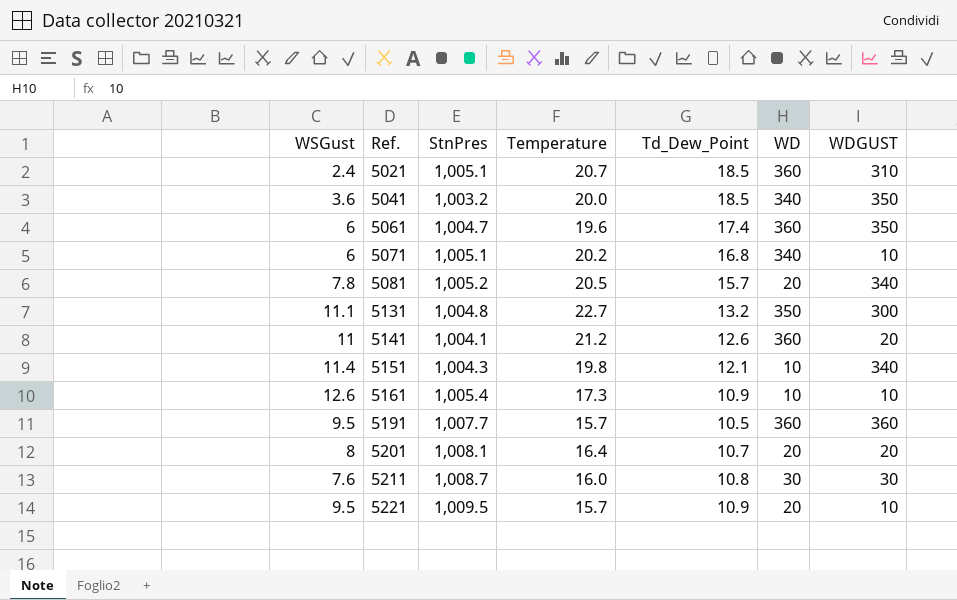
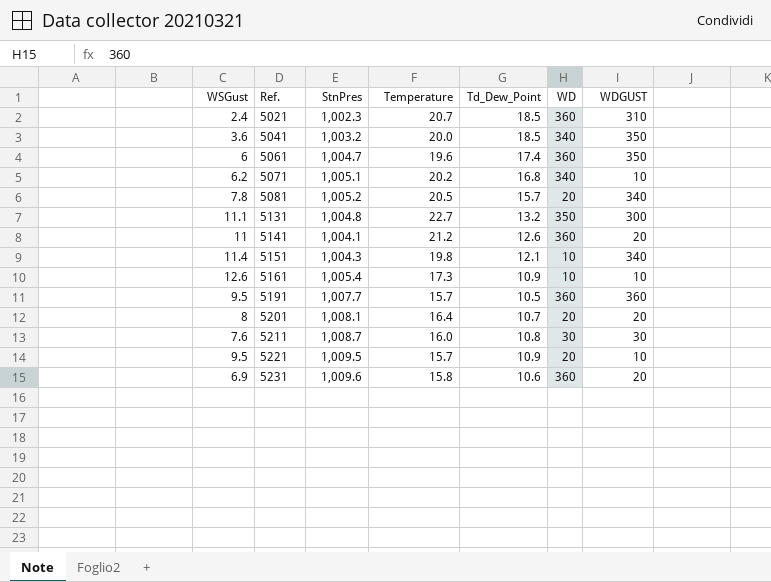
5021 | StnPres: 1,005.1 -> 1,002.3
5071 | WSGust: 6 -> 6.2
row 5231: none -> 6.9 | 1,009.6 | 15.8 | 10.6 | 360 | 20

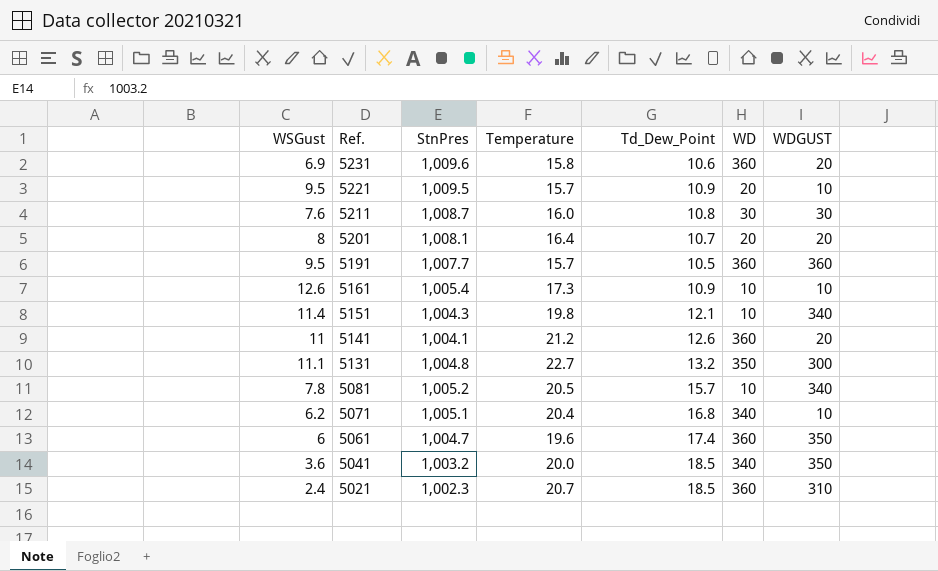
row order: Ref. ascending -> Ref. descending
5081 | WD: 20 -> 10
5071 | Temperature: 20.2 -> 20.4

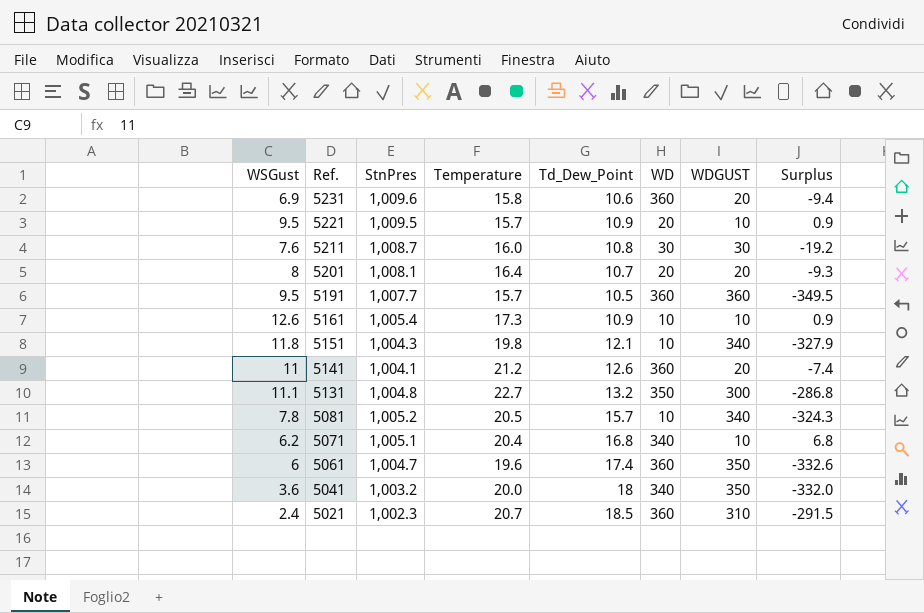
column Surplus | formula: none -> [Td_Dew_Point] - [WDGUST]
5151 | WSGust: 11.4 -> 11.8
5041 | Td_Dew_Point: 18.5 -> 18

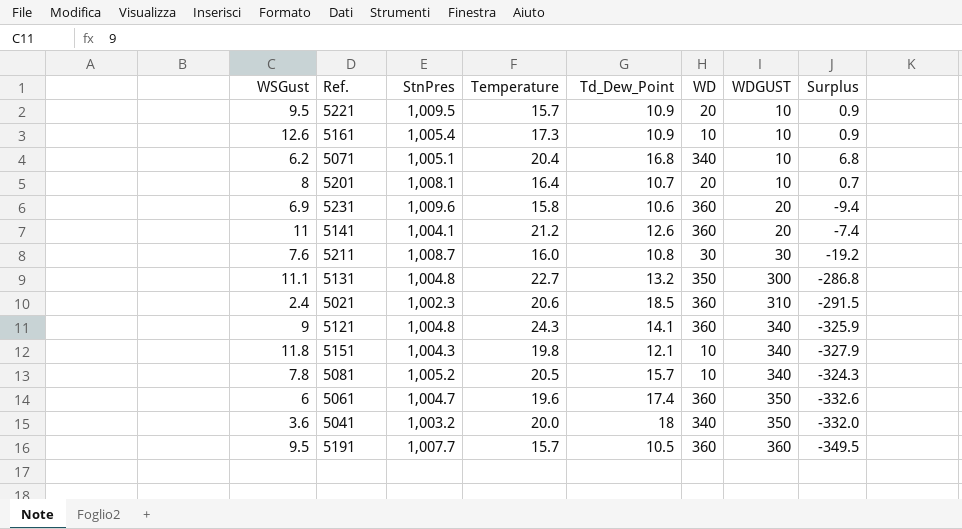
row order: Ref. descending -> WDGUST ascending
5201 | WDGUST: 20 -> 10
5201 | Surplus: -9.3 -> 0.7
5021 | Temperature: 20.7 -> 20.6
row 5121: none -> 9 | 1,004.8 | 24.3 | 14.1 | 360 | 340 | -325.9

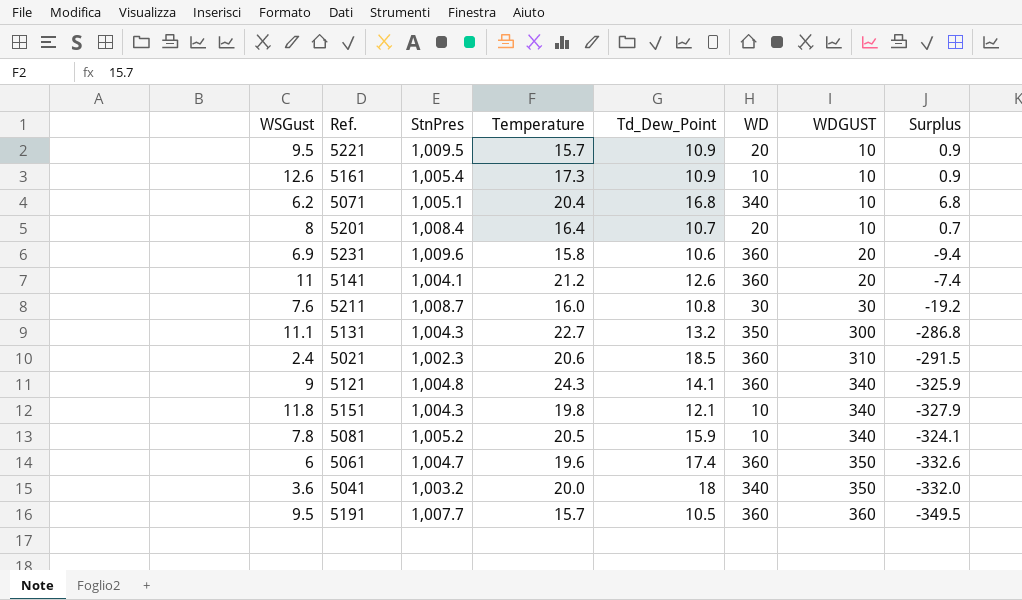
5201 | StnPres: 1,008.1 -> 1,008.4
5131 | StnPres: 1,004.8 -> 1,004.3
5081 | Td_Dew_Point: 15.7 -> 15.9
5081 | Surplus: -324.3 -> -324.1

